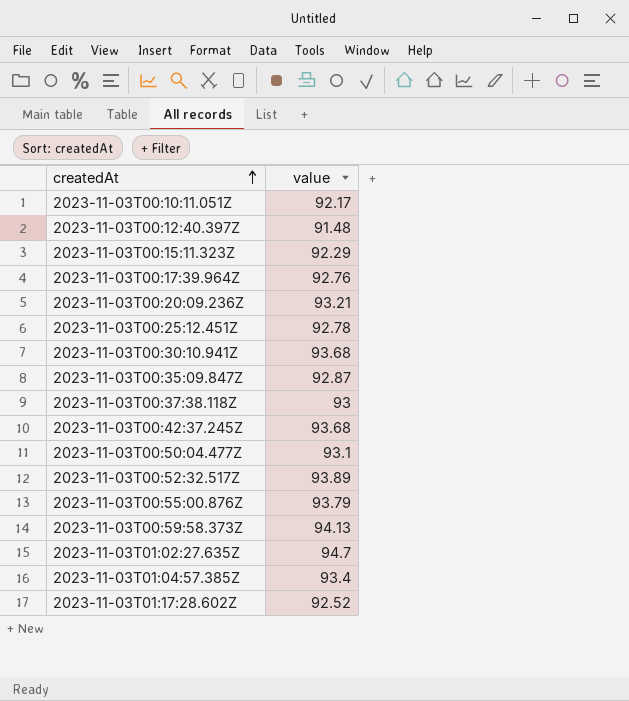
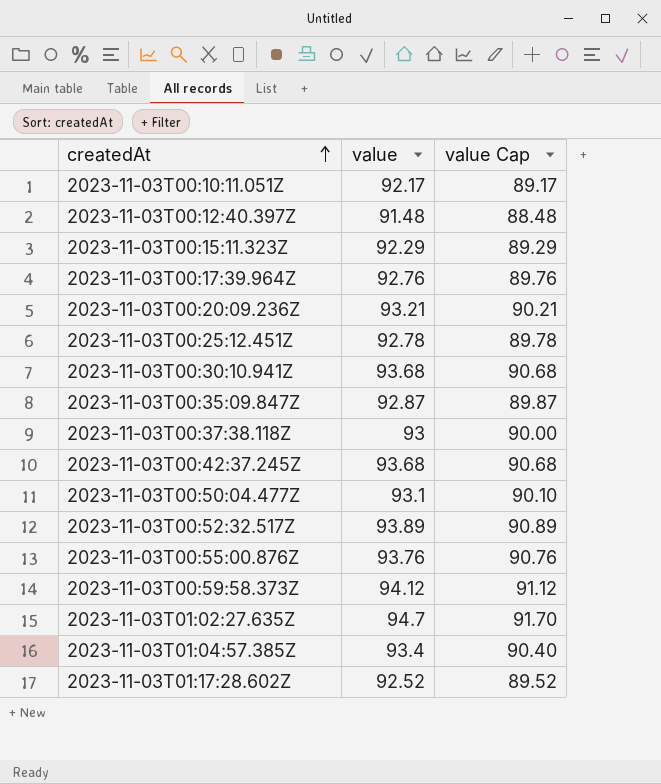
column value Cap | formula: none -> [value] - 3
2023-11-03T00:55:00.876Z | value: 93.79 -> 93.76
2023-11-03T00:59:58.373Z | value: 94.13 -> 94.12

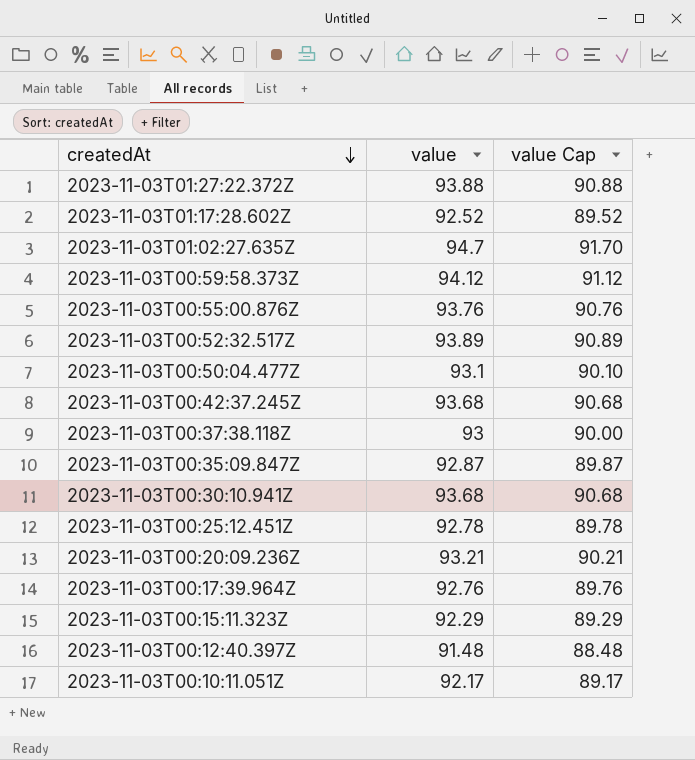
row order: createdAt ascending -> createdAt descending
row 2023-11-03T01:04:57.385Z: 93.4 | 90.40 -> none
row 2023-11-03T01:27:22.372Z: none -> 93.88 | 90.88

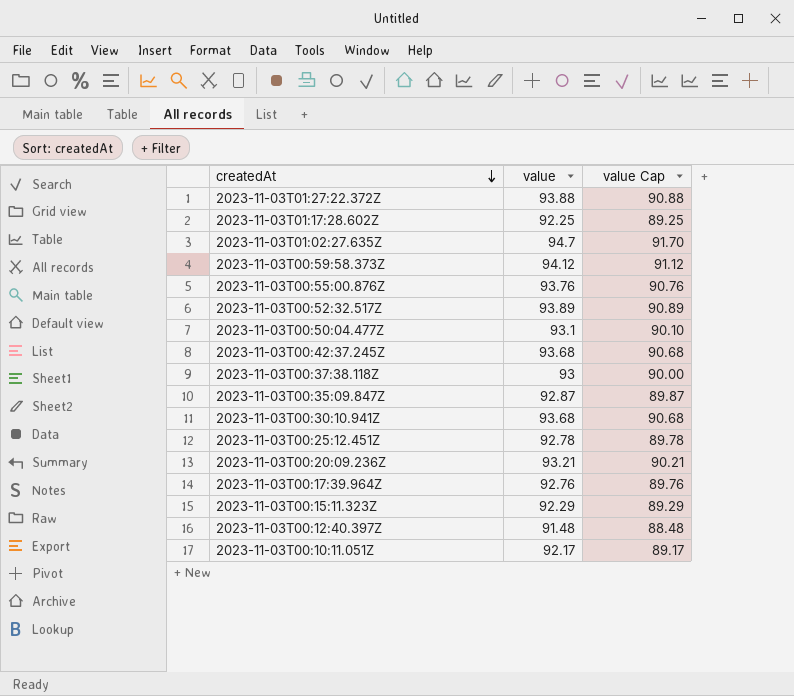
2023-11-03T01:17:28.602Z | value: 92.52 -> 92.25
2023-11-03T01:17:28.602Z | value Cap: 89.52 -> 89.25

